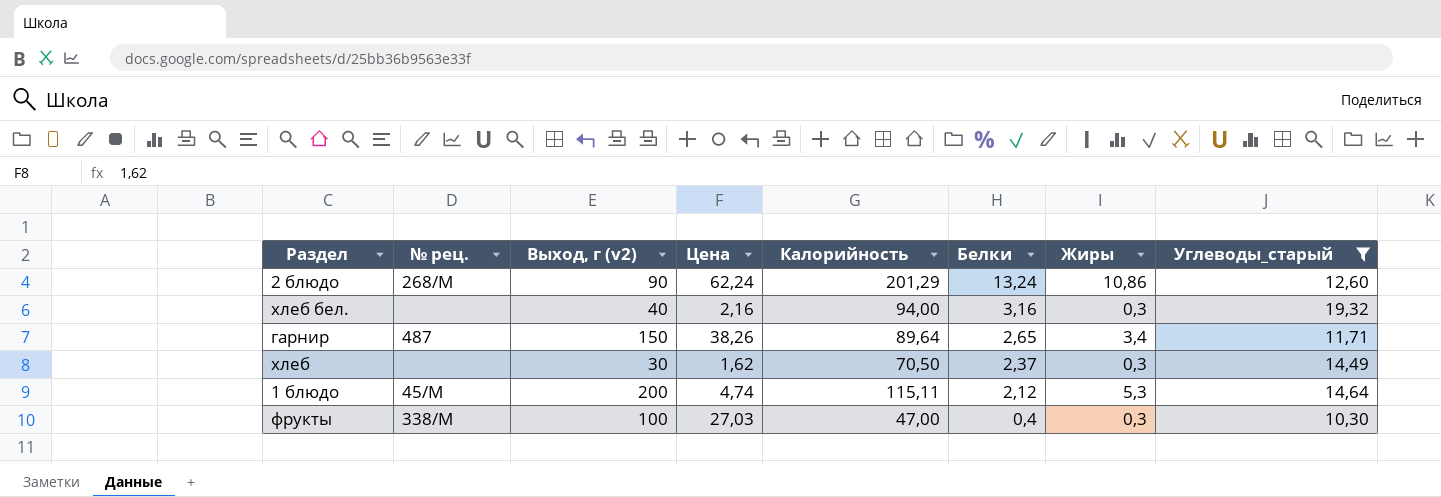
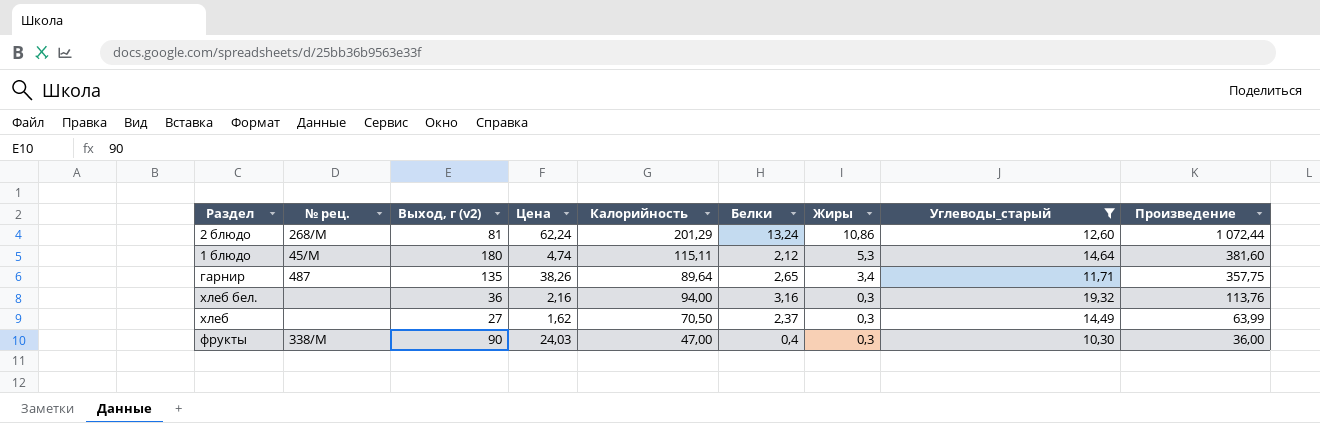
row order: Белки descending -> Жиры descending
column Произведение | formula: none -> [Выход, г (v2)] * [Белки]
2 блюдо | Выход, г (v2): 90 -> 81
1 блюдо | Выход, г (v2): 200 -> 180
гарнир | Выход, г (v2): 150 -> 135
хлеб бел. | Выход, г (v2): 40 -> 36
хлеб | Выход, г (v2): 30 -> 27
фрукты | Выход, г (v2): 100 -> 90
фрукты | Цена: 27,03 -> 24,03

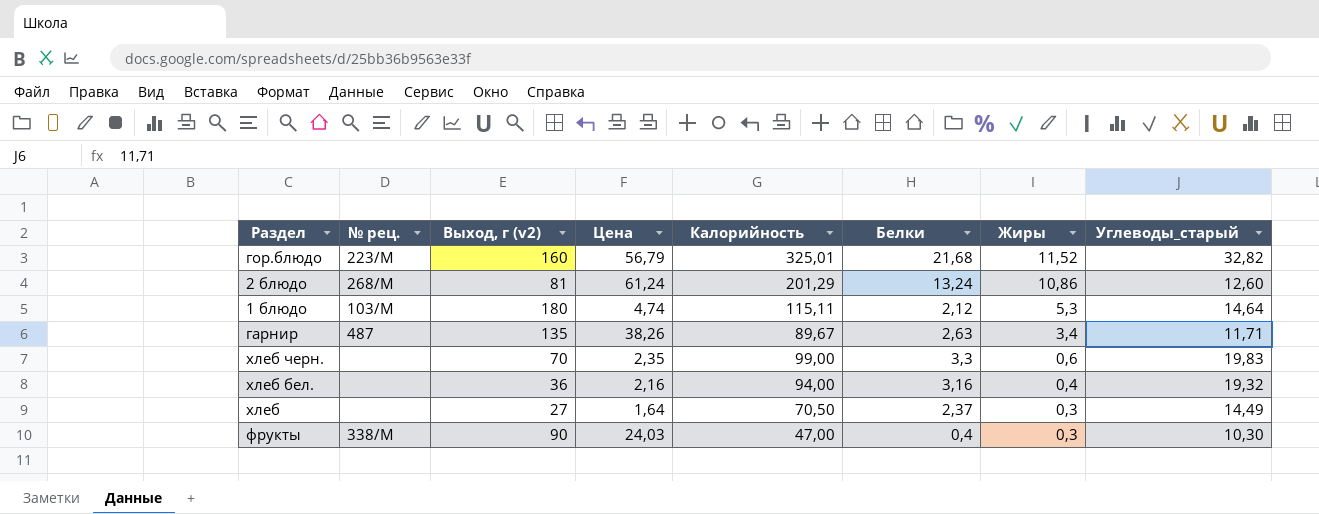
filter: Углеводы_старый <= 19,32 -> none
column Произведение | formula: [Выход, г (v2)] * [Белки] -> none
2 блюдо | Цена: 62,24 -> 61,24
1 блюдо | № рец.: 45/М -> 103/М
гарнир | Калорийность: 89,64 -> 89,67
гарнир | Белки: 2,65 -> 2,63
хлеб бел. | Жиры: 0,3 -> 0,4
хлеб | Цена: 1,62 -> 1,64

